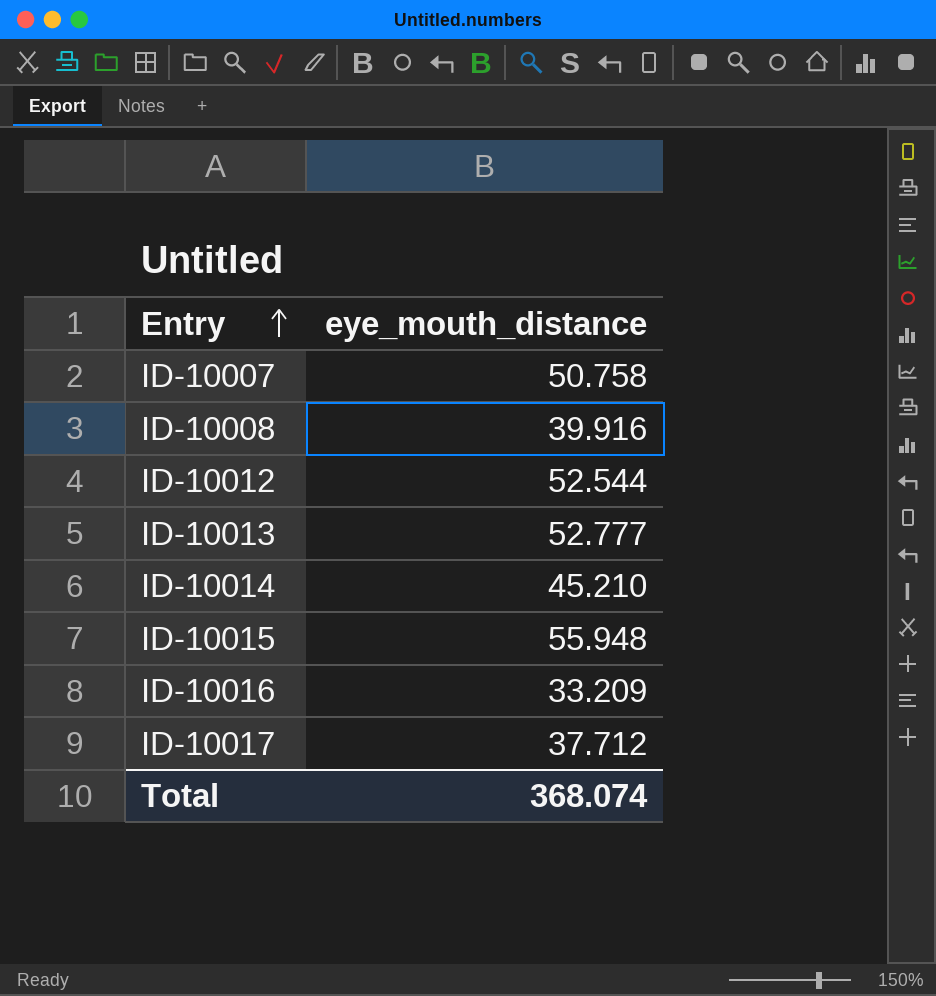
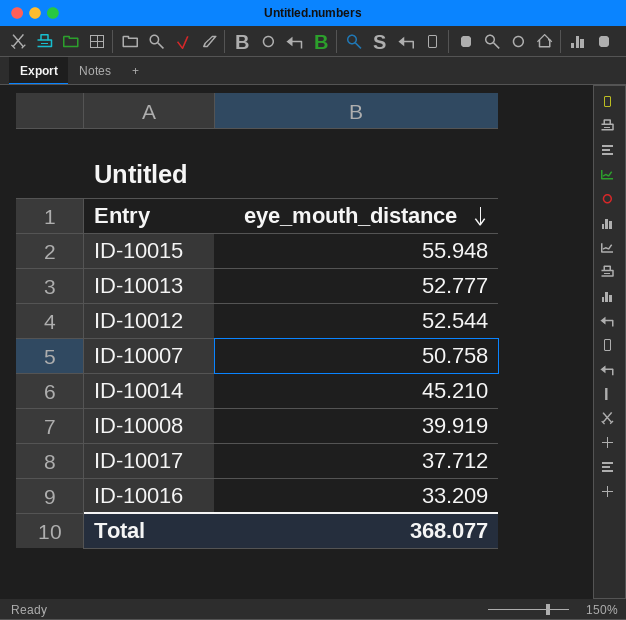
row order: Entry ascending -> eye_mouth_distance descending
ID-10008 | eye_mouth_distance: 39.916 -> 39.919
Total | eye_mouth_distance: 368.074 -> 368.077

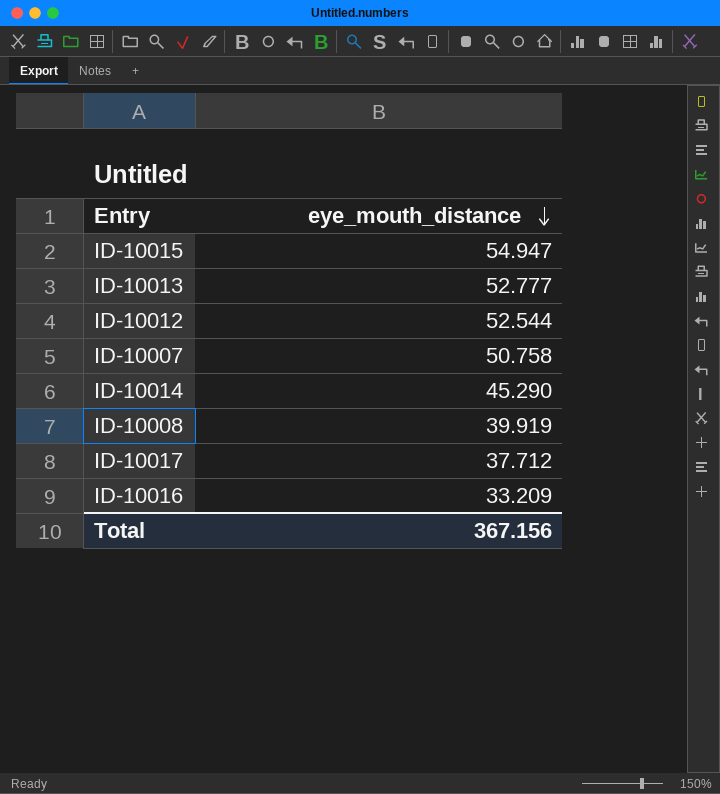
ID-10015 | eye_mouth_distance: 55.948 -> 54.947
ID-10014 | eye_mouth_distance: 45.210 -> 45.290
Total | eye_mouth_distance: 368.077 -> 367.156

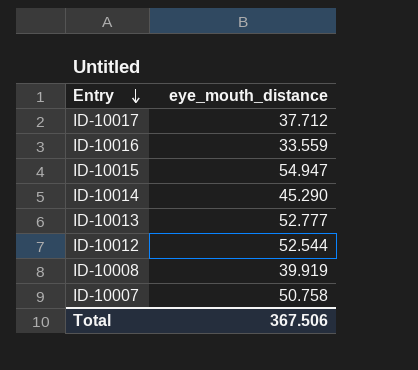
row order: eye_mouth_distance descending -> Entry descending
ID-10016 | eye_mouth_distance: 33.209 -> 33.559
Total | eye_mouth_distance: 367.156 -> 367.506

